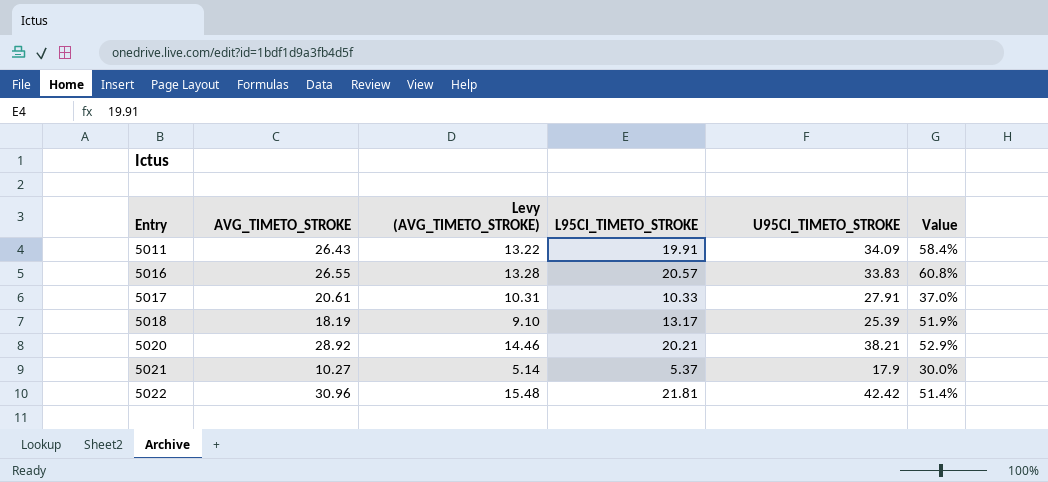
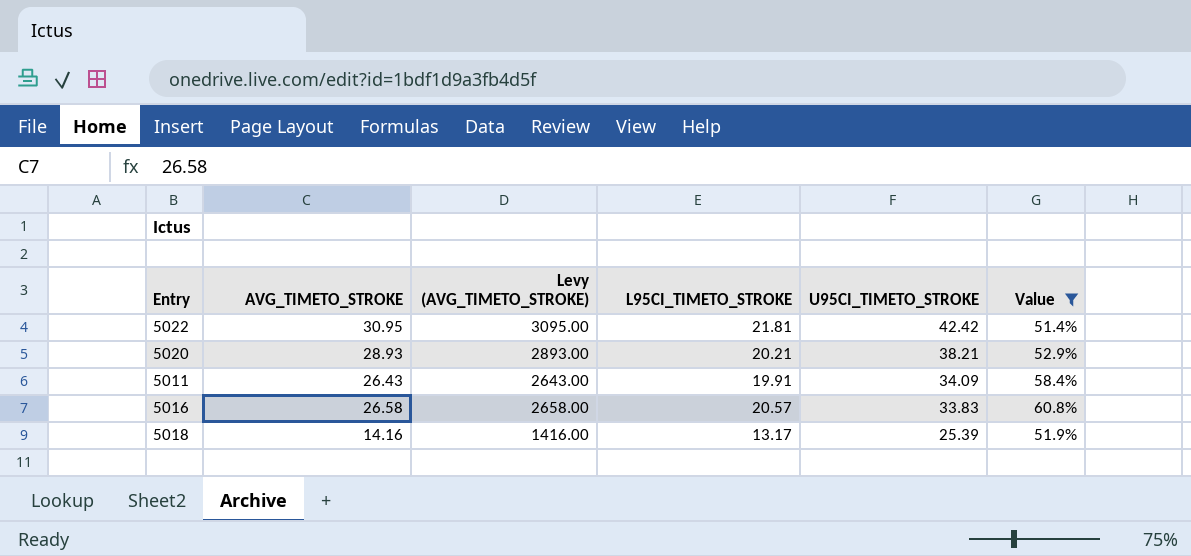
filter: none -> Value >= 51.4%
row order: Entry ascending -> U95CI_TIMETO_STROKE descending
column Levy (AVG_TIMETO_STROKE) | formula: [AVG_TIMETO_STROKE] * 0.5 -> [AVG_TIMETO_STROKE] * 100
5022 | AVG_TIMETO_STROKE: 30.96 -> 30.95
5020 | AVG_TIMETO_STROKE: 28.92 -> 28.93
5016 | AVG_TIMETO_STROKE: 26.55 -> 26.58
5018 | AVG_TIMETO_STROKE: 18.19 -> 14.16

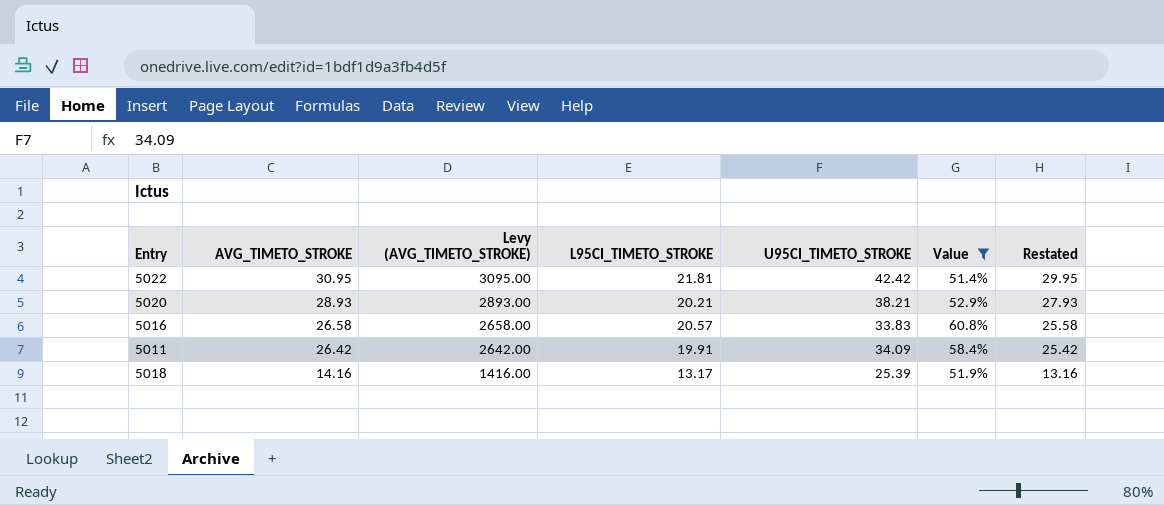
row order: U95CI_TIMETO_STROKE descending -> AVG_TIMETO_STROKE descending
column Restated | formula: none -> [AVG_TIMETO_STROKE] - 1
5011 | AVG_TIMETO_STROKE: 26.43 -> 26.42
5011 | Levy (AVG_TIMETO_STROKE): 2643.00 -> 2642.00

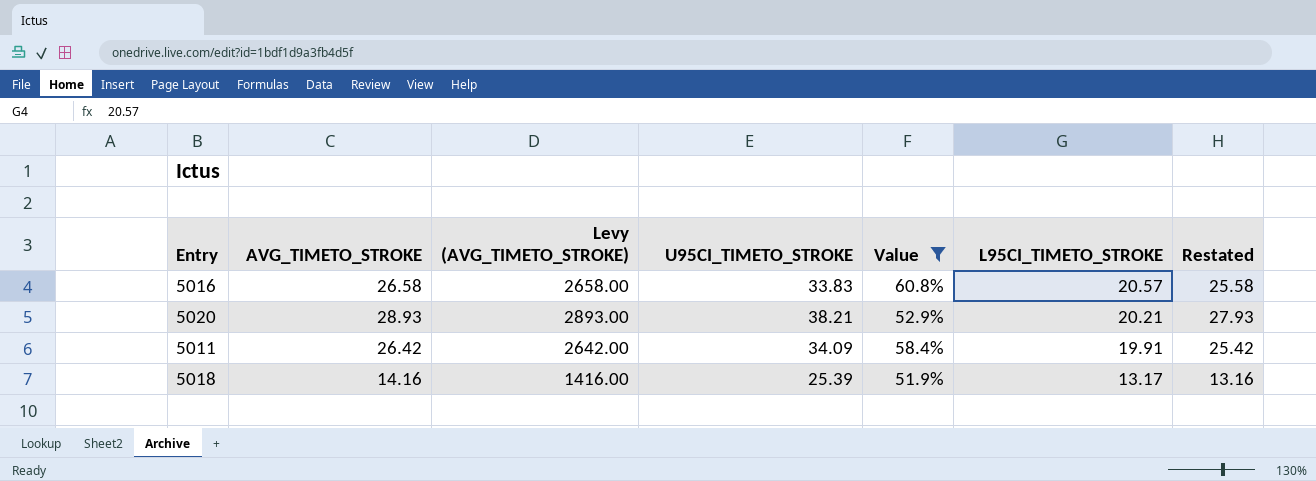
row order: AVG_TIMETO_STROKE descending -> L95CI_TIMETO_STROKE descending
column L95CI_TIMETO_STROKE | position: 4 -> 6
row 5022: 30.95 | 3095.00 | 21.81 | 42.42 | 51.4% | 29.95 -> none

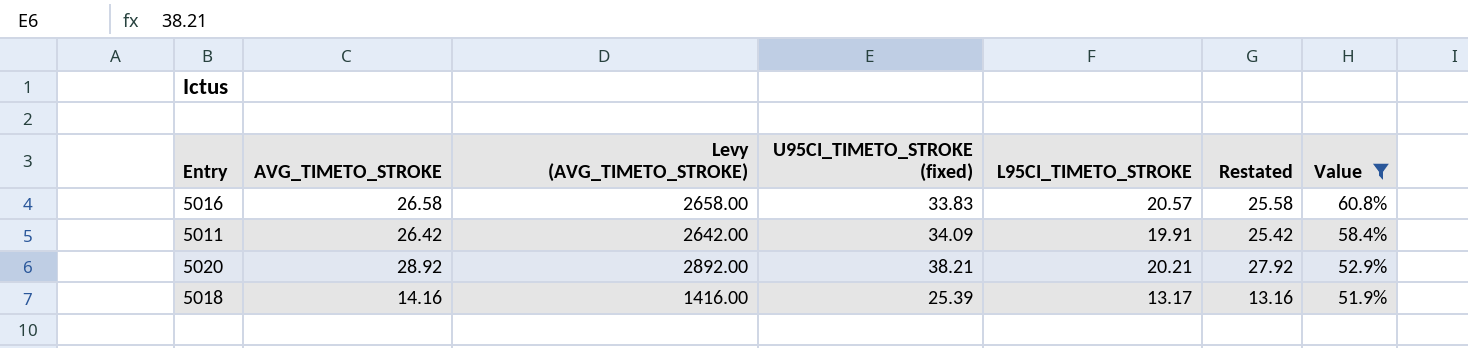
row order: L95CI_TIMETO_STROKE descending -> Value descending
column name: U95CI_TIMETO_STROKE -> U95CI_TIMETO_STROKE (fixed)
column Value | position: 5 -> 7
5020 | AVG_TIMETO_STROKE: 28.93 -> 28.92
5020 | Levy (AVG_TIMETO_STROKE): 2893.00 -> 2892.00
5020 | Restated: 27.93 -> 27.92

